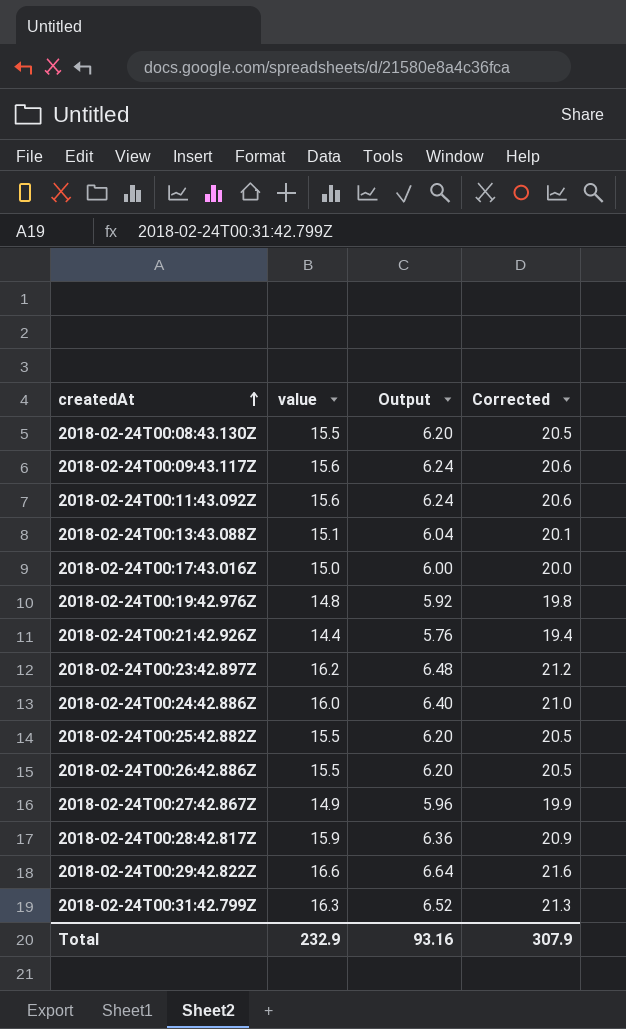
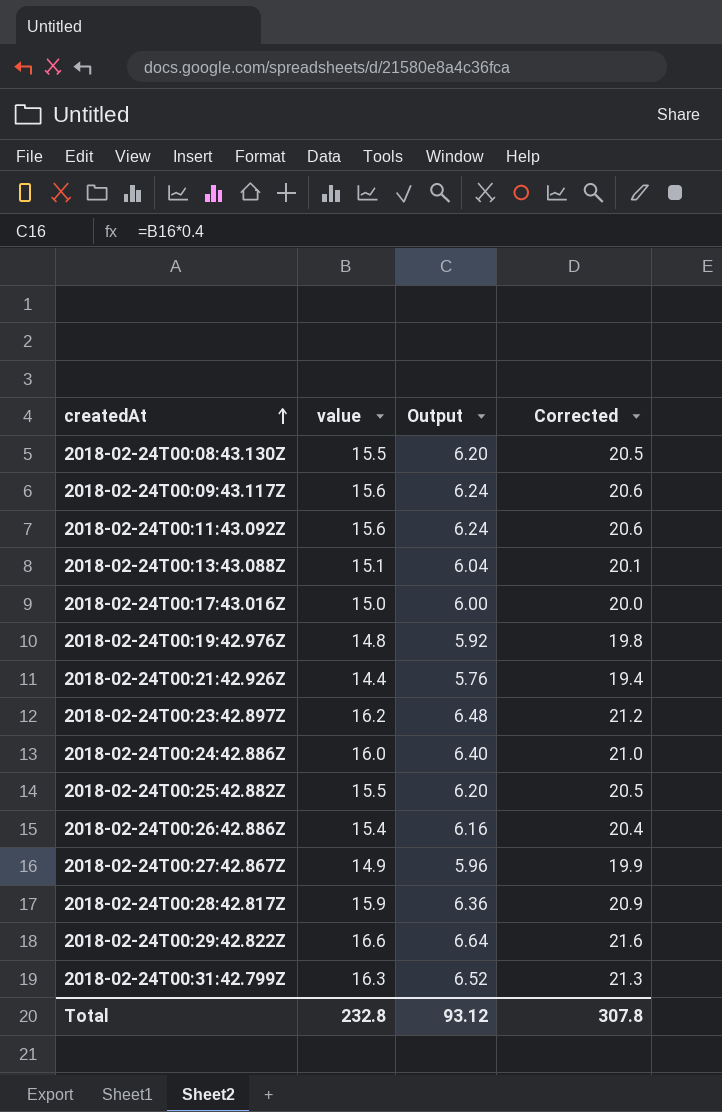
2018-02-24T00:26:42.886Z | value: 15.5 -> 15.4
2018-02-24T00:26:42.886Z | Output: 6.20 -> 6.16
2018-02-24T00:26:42.886Z | Corrected: 20.5 -> 20.4
Total | value: 232.9 -> 232.8
Total | Output: 93.16 -> 93.12
Total | Corrected: 307.9 -> 307.8

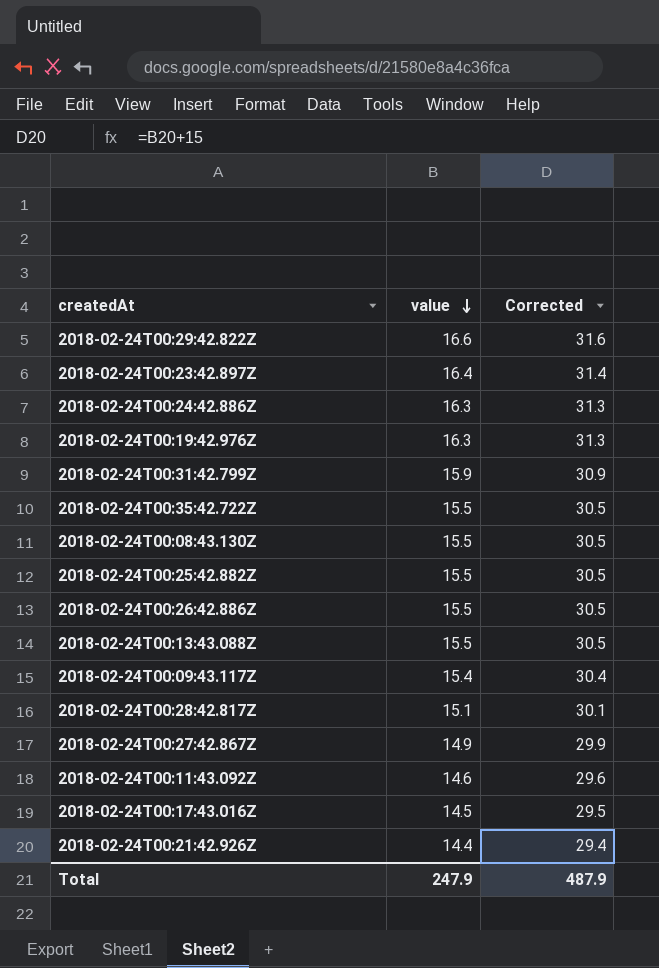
row order: createdAt ascending -> value descending
column Output | formula: [value] * 0.4 -> none
column Corrected | formula: [value] + 5 -> [value] + 15
2018-02-24T00:23:42.897Z | value: 16.2 -> 16.4
2018-02-24T00:24:42.886Z | value: 16.0 -> 16.3
2018-02-24T00:19:42.976Z | value: 14.8 -> 16.3
2018-02-24T00:31:42.799Z | value: 16.3 -> 15.9
row 2018-02-24T00:35:42.722Z: none -> 15.5 | 30.5
2018-02-24T00:26:42.886Z | value: 15.4 -> 15.5
2018-02-24T00:13:43.088Z | value: 15.1 -> 15.5
2018-02-24T00:09:43.117Z | value: 15.6 -> 15.4
2018-02-24T00:28:42.817Z | value: 15.9 -> 15.1
2018-02-24T00:11:43.092Z | value: 15.6 -> 14.6
2018-02-24T00:17:43.016Z | value: 15.0 -> 14.5
Total | value: 232.8 -> 247.9
Total | Corrected: 307.8 -> 487.9

